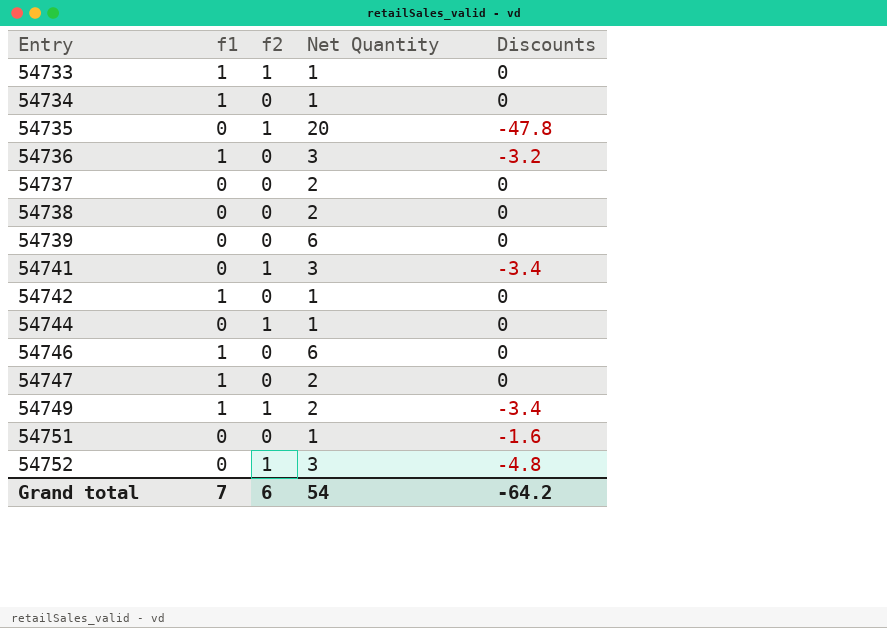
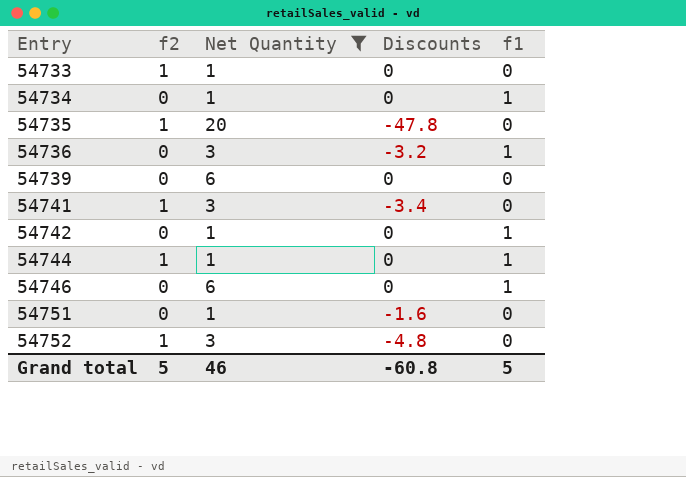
filter: none -> Net Quantity != 2
column f1 | position: 2 -> 5
54733 | f1: 1 -> 0
54744 | f1: 0 -> 1
Grand total | f2: 6 -> 5
Grand total | Net Quantity: 54 -> 46
Grand total | Discounts: -64.2 -> -60.8
Grand total | f1: 7 -> 5

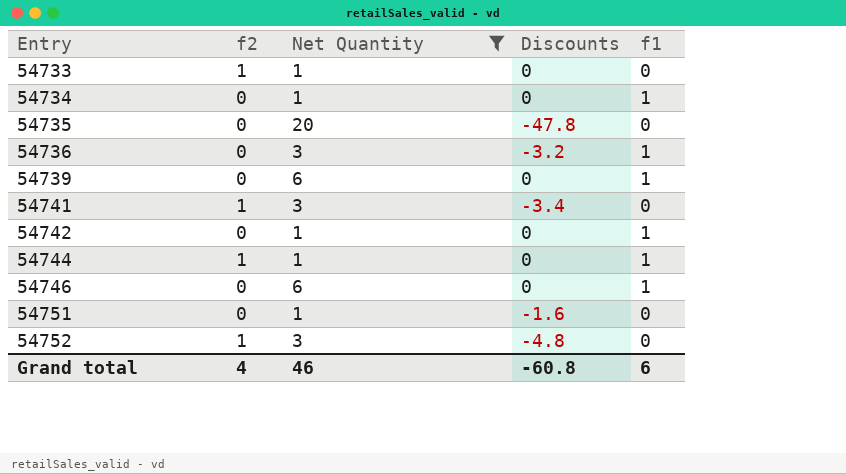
54735 | f2: 1 -> 0
54739 | f1: 0 -> 1
Grand total | f2: 5 -> 4
Grand total | f1: 5 -> 6

